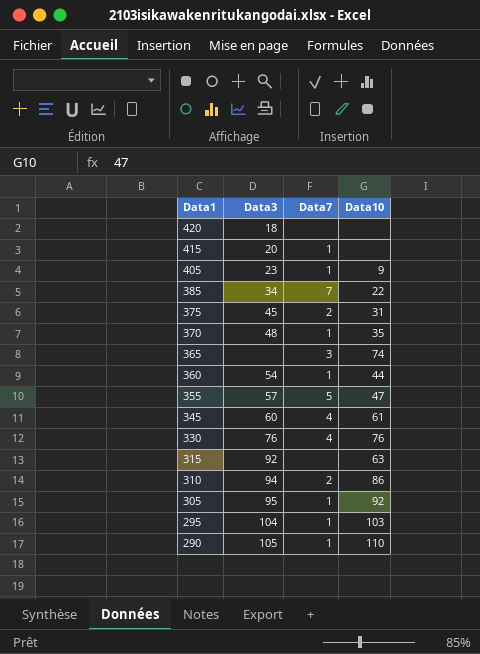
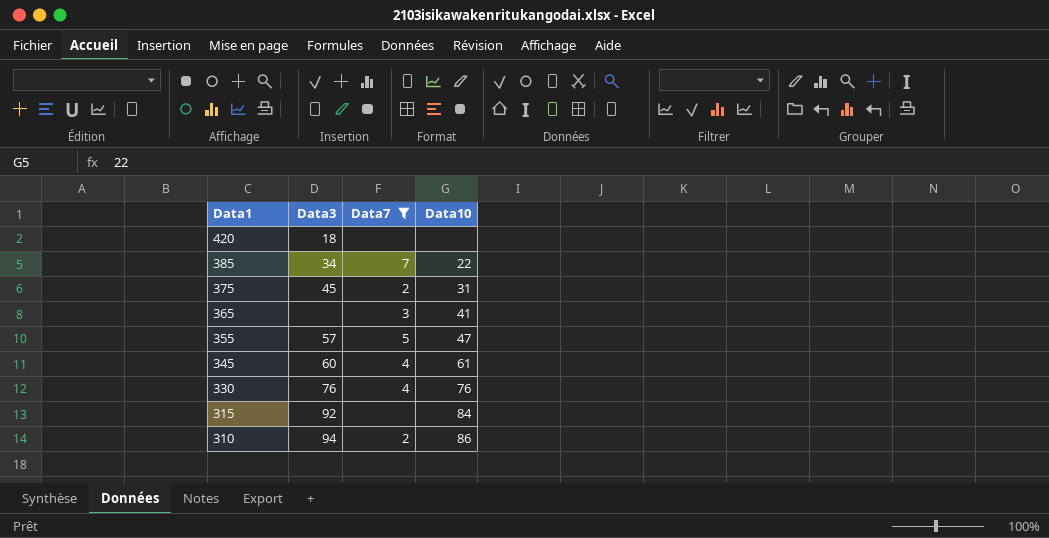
filter: none -> Data7 != 1
365 | Data10: 74 -> 41
315 | Data10: 63 -> 84

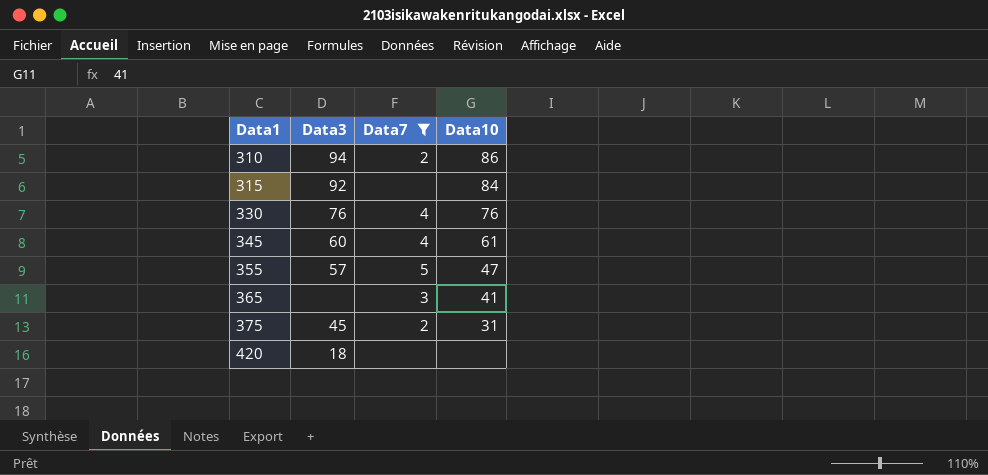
row order: Data1 descending -> Data1 ascending
row 385: 34 | 7 | 22 -> none

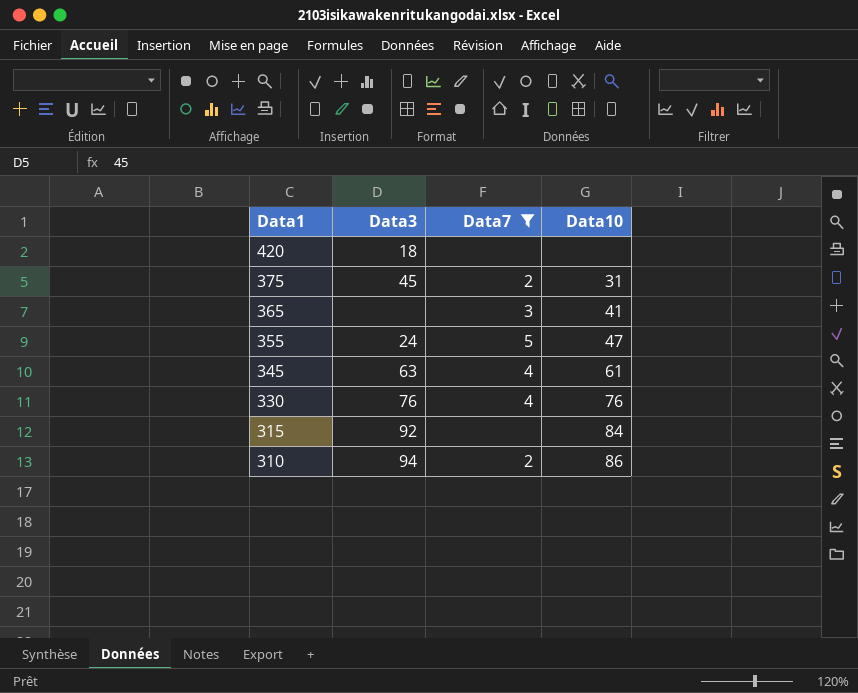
row order: Data1 ascending -> Data1 descending
355 | Data3: 57 -> 24
345 | Data3: 60 -> 63

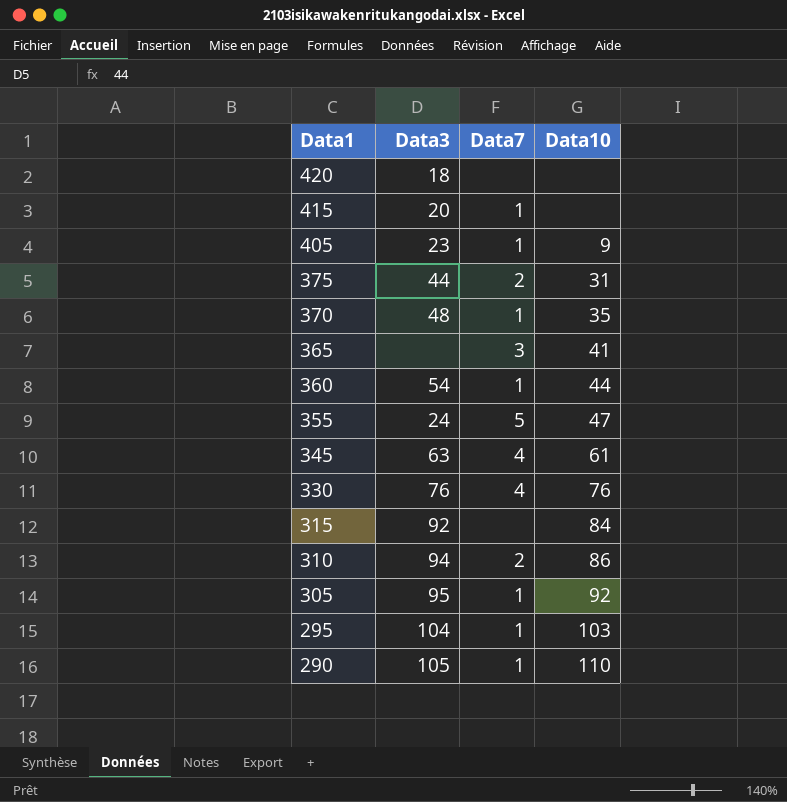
filter: Data7 != 1 -> none
375 | Data3: 45 -> 44

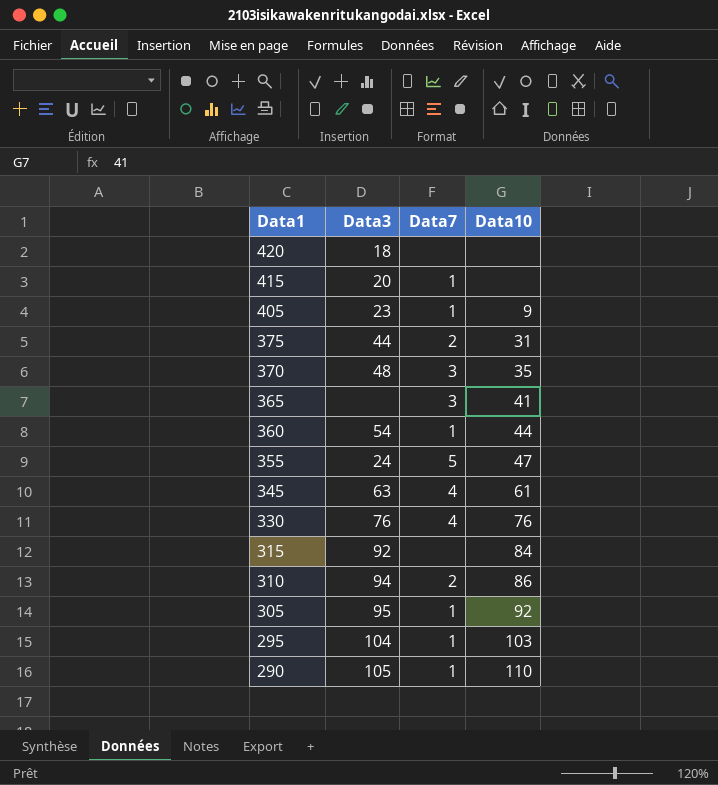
370 | Data7: 1 -> 3

